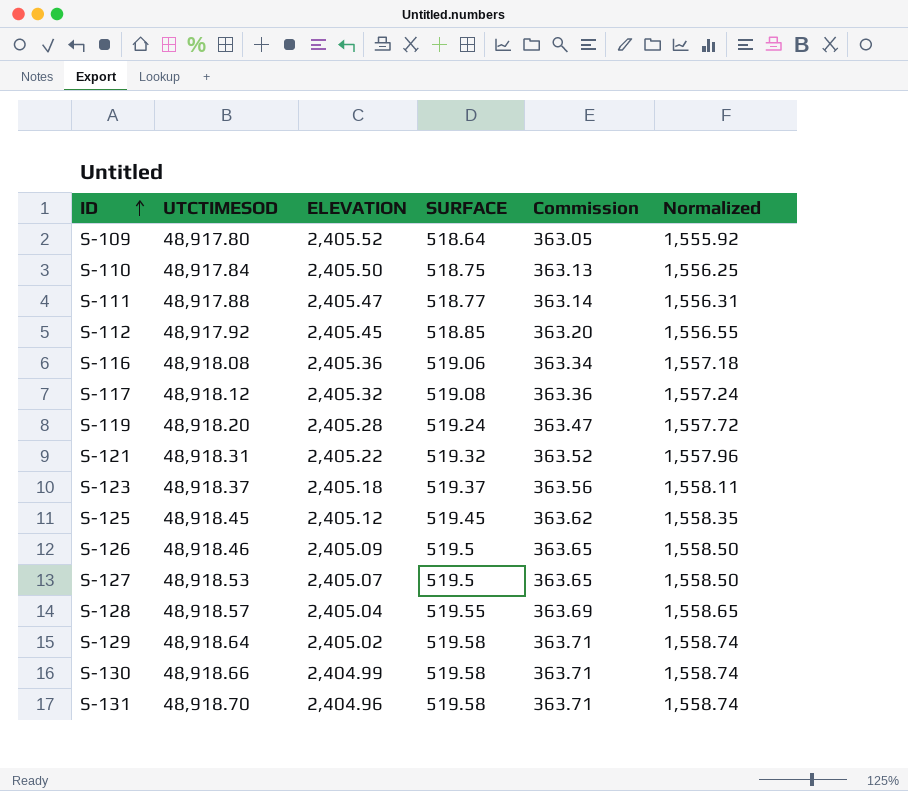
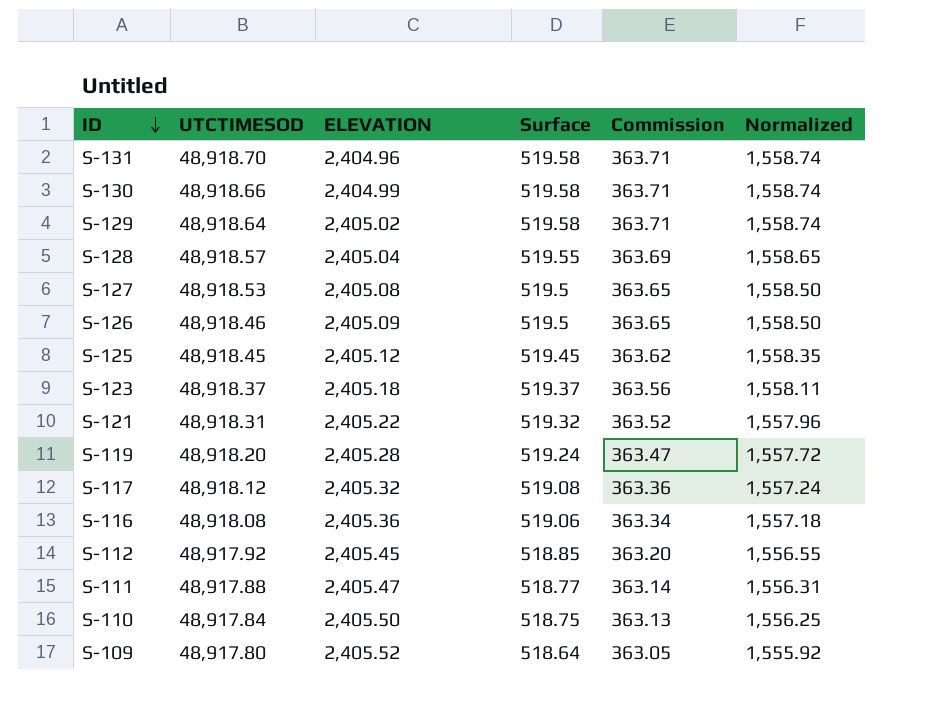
row order: ID ascending -> ID descending
column name: SURFACE -> Surface
S-127 | ELEVATION: 2,405.07 -> 2,405.08

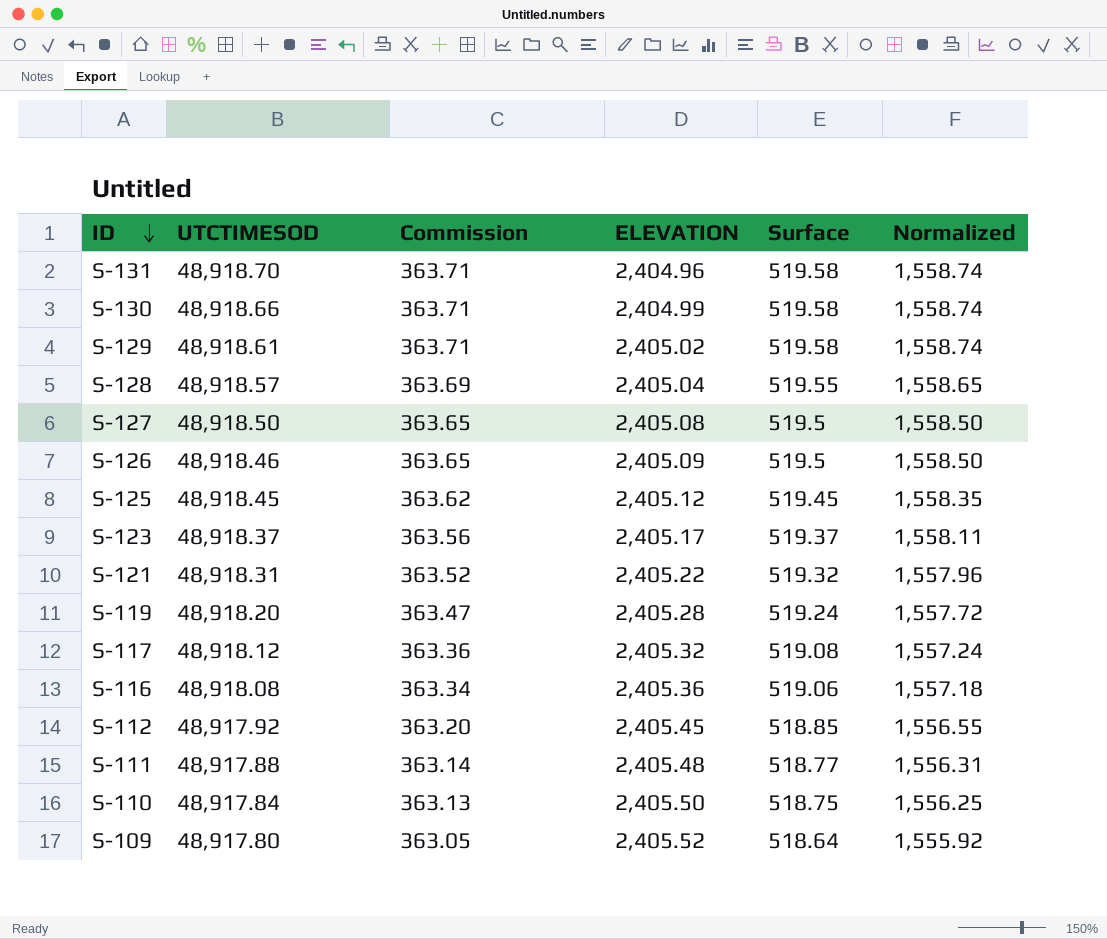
column Commission | position: 5 -> 3
S-129 | UTCTIMESOD: 48,918.64 -> 48,918.61
S-127 | UTCTIMESOD: 48,918.53 -> 48,918.50
S-123 | ELEVATION: 2,405.18 -> 2,405.17
S-111 | ELEVATION: 2,405.47 -> 2,405.48

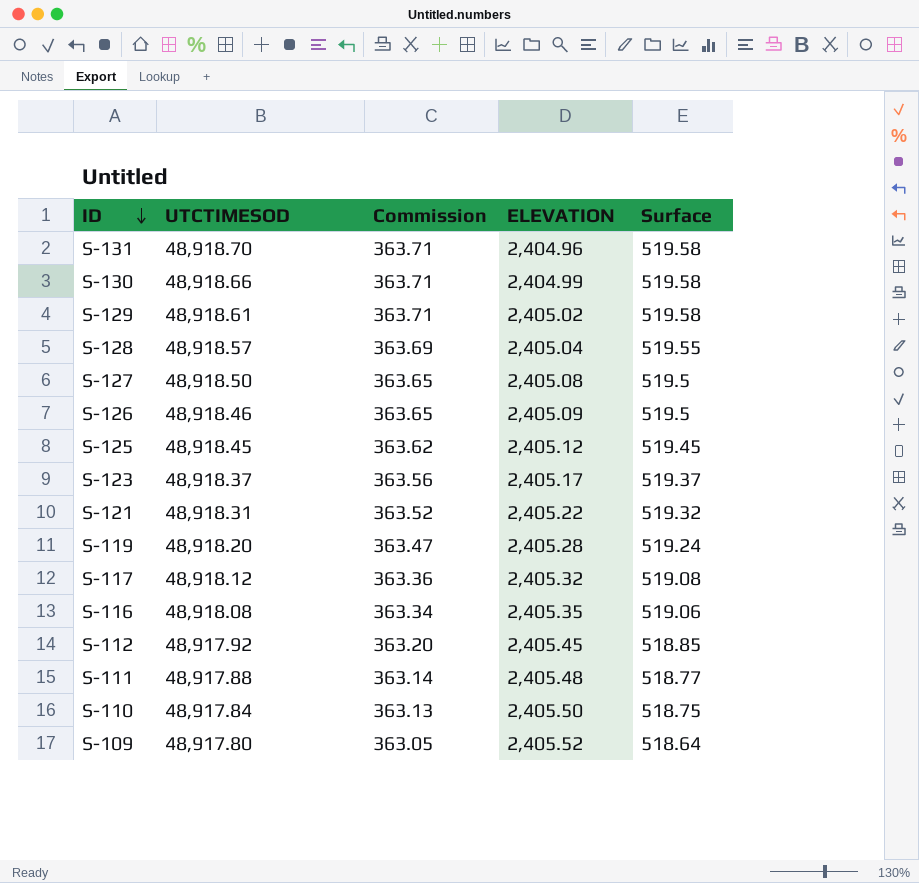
column Normalized | formula: [Surface] * 3 -> none
S-116 | ELEVATION: 2,405.36 -> 2,405.35

